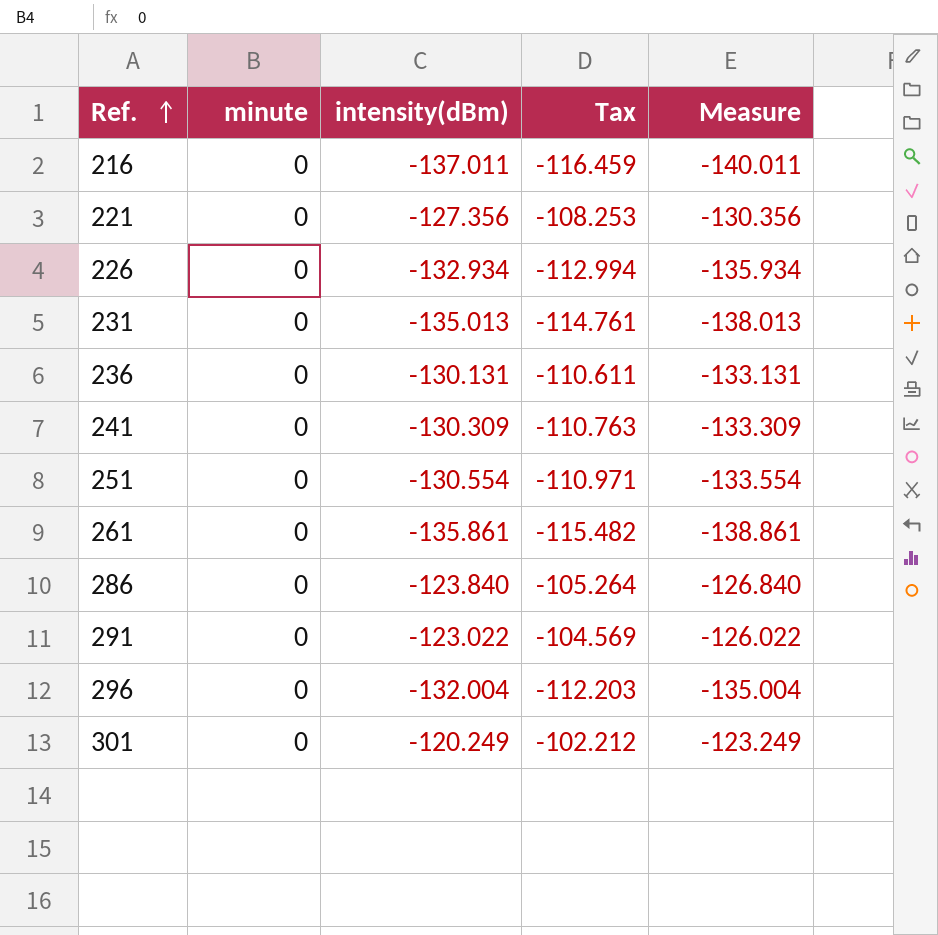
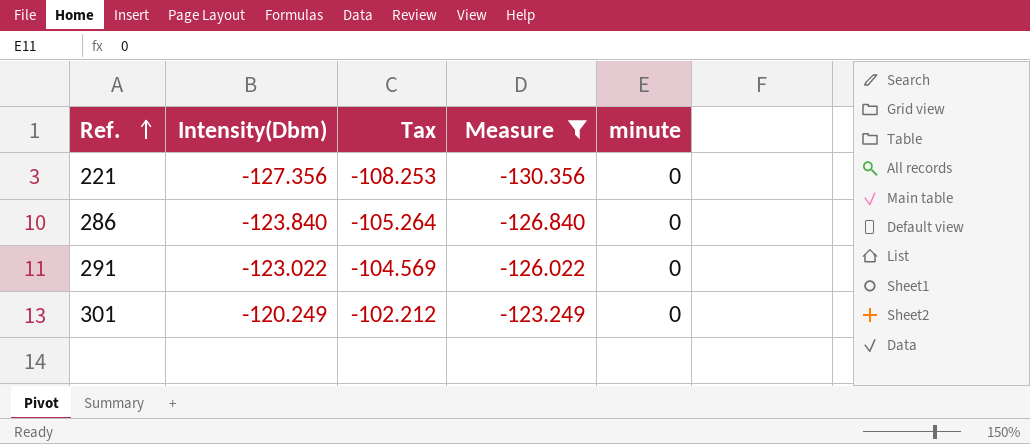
filter: none -> Measure >= -130.356
column name: intensity(dBm) -> Intensity(Dbm)
column minute | position: 2 -> 5

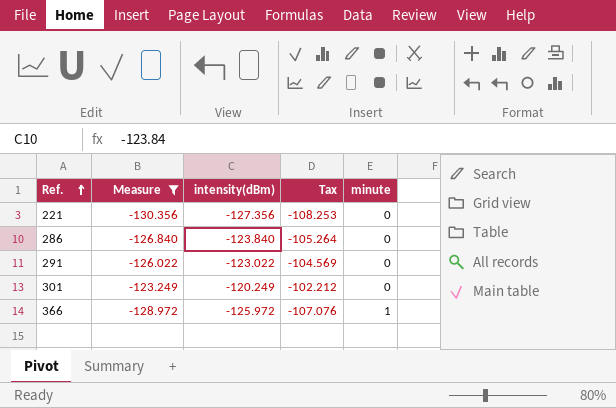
column Measure | position: 4 -> 2
column name: Intensity(Dbm) -> intensity(dBm)
row 366: none -> -128.972 | -125.972 | -107.076 | 1

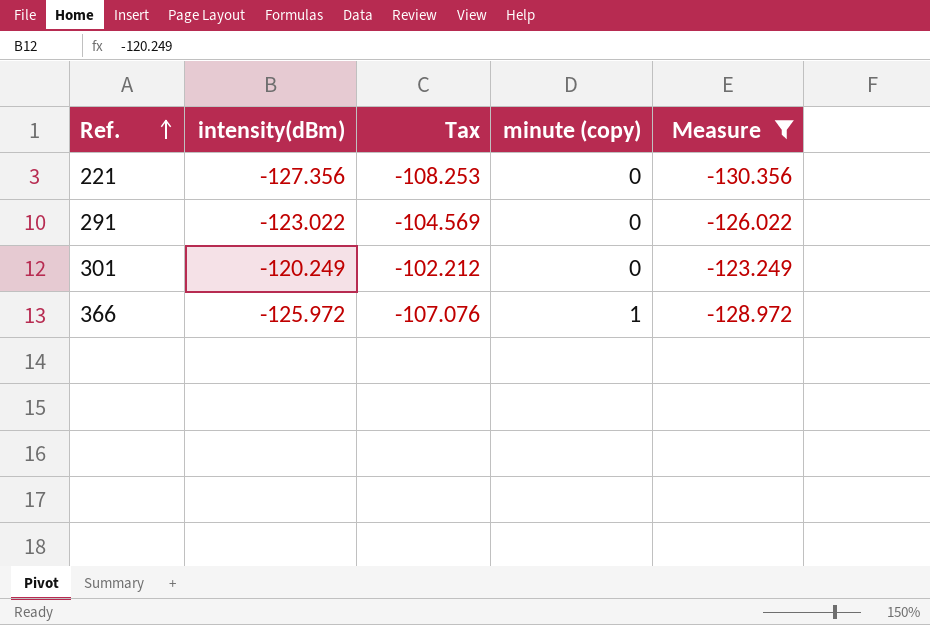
column name: minute -> minute (copy)
column Measure | position: 2 -> 5
row 286: -126.840 | -123.840 | -105.264 | 0 -> none

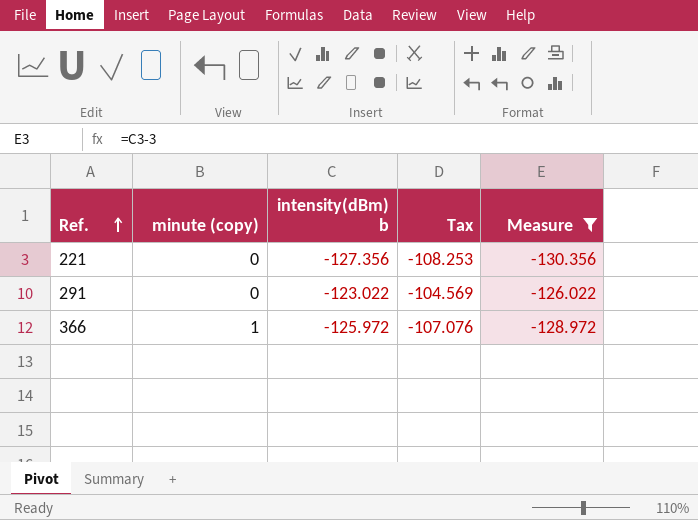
column minute (copy) | position: 4 -> 2
column name: intensity(dBm) -> intensity(dBm) b
row 301: -120.249 | -102.212 | 0 | -123.249 -> none

